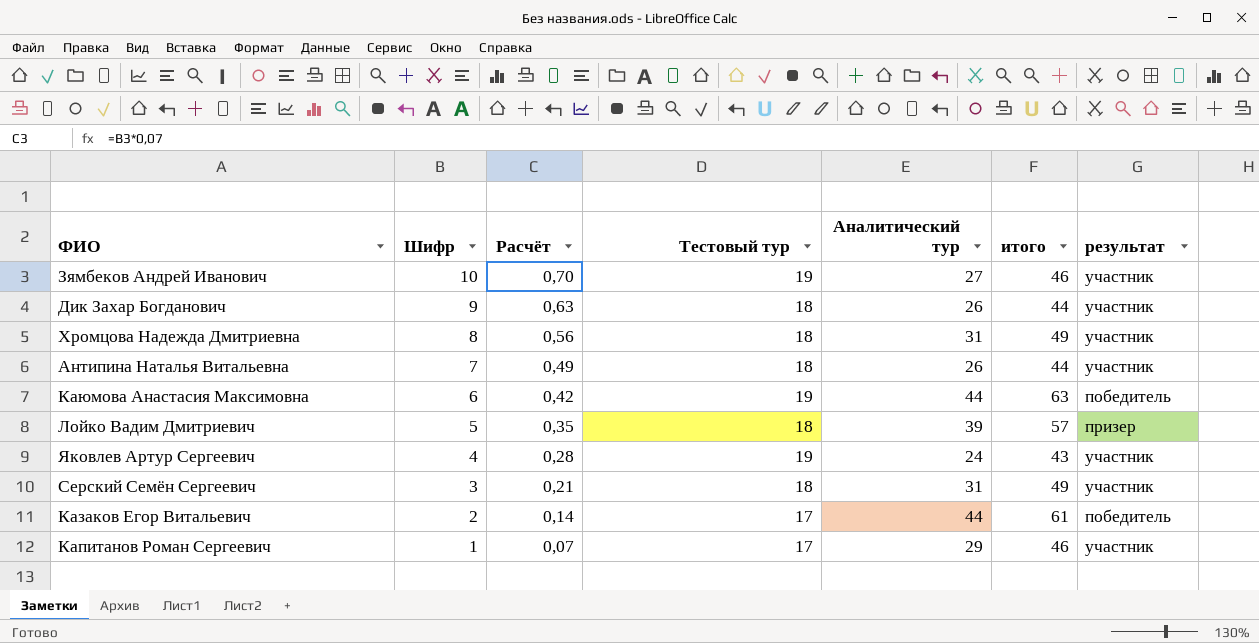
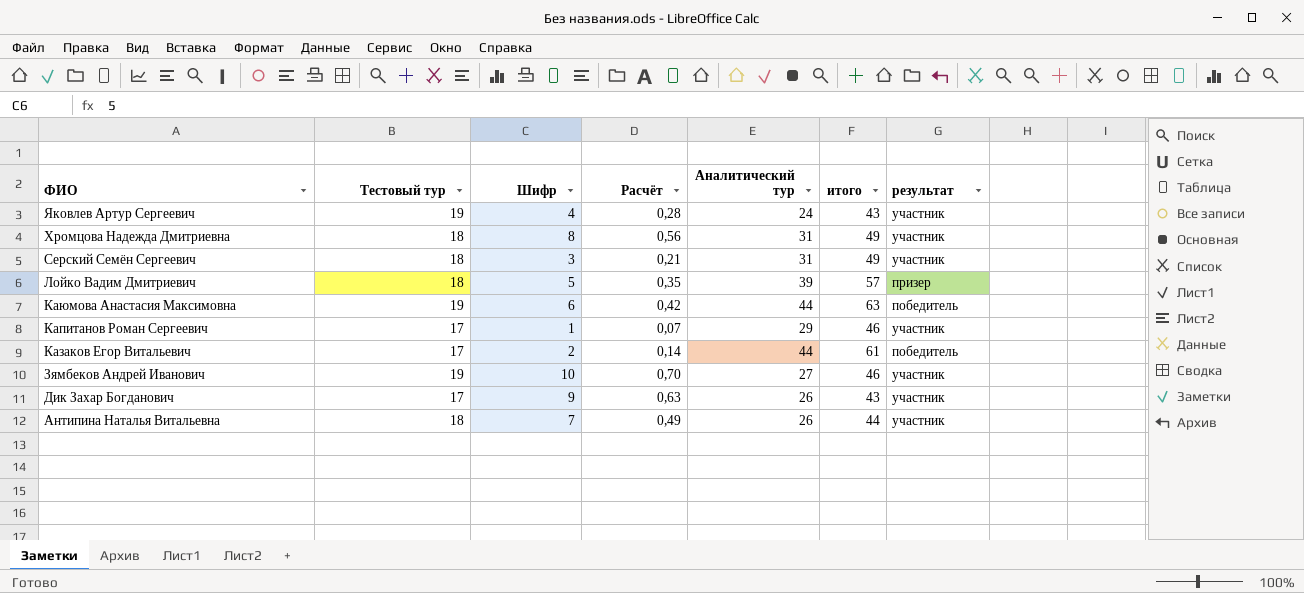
row order: Шифр descending -> ФИО descending
column Тестовый тур | position: 4 -> 2
Дик Захар Богданович | Тестовый тур: 18 -> 17
Дик Захар Богданович | итого: 44 -> 43

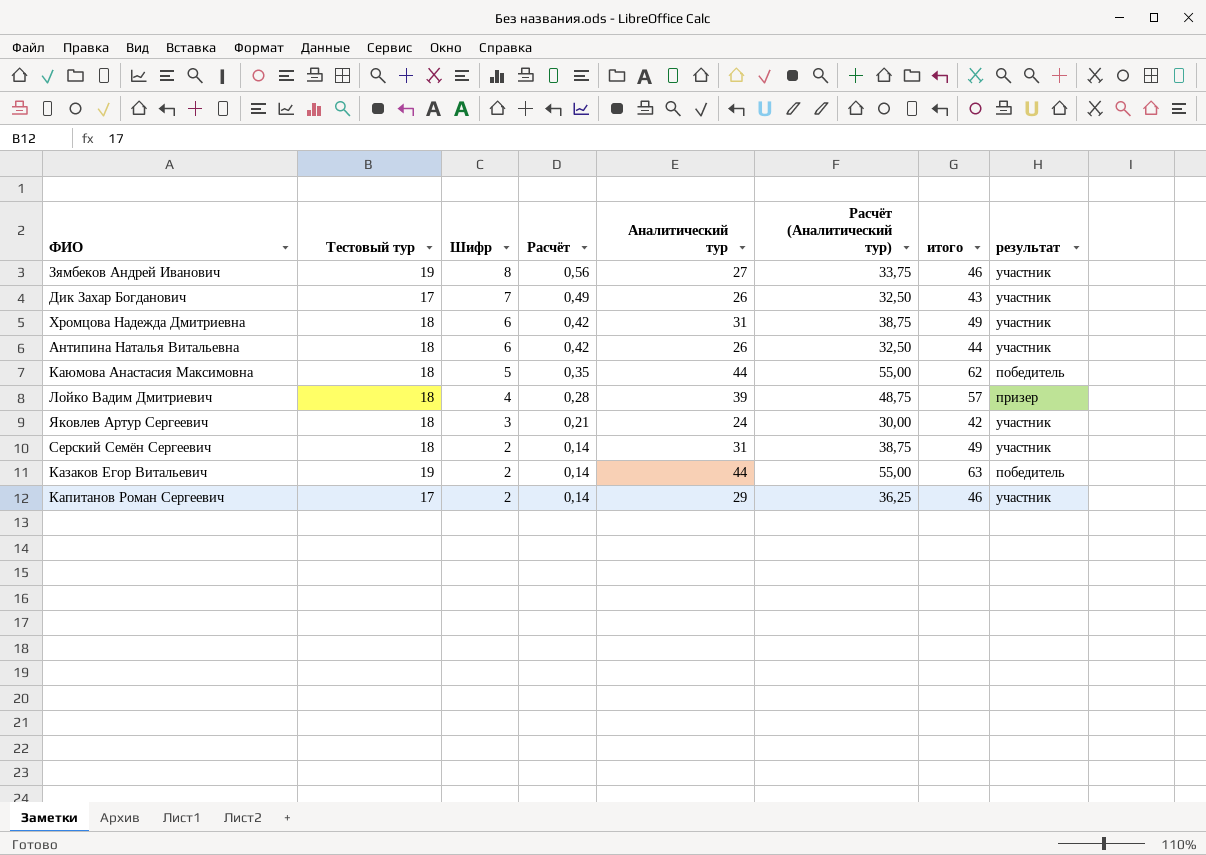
row order: ФИО descending -> Шифр descending
column Расчёт (Аналитический тур) | formula: none -> [Аналитический тур] * 1,25
Зямбеков Андрей Иванович | Шифр: 10 -> 8
Зямбеков Андрей Иванович | Расчёт: 0,70 -> 0,56
Дик Захар Богданович | Шифр: 9 -> 7
Дик Захар Богданович | Расчёт: 0,63 -> 0,49
Хромцова Надежда Дмитриевна | Шифр: 8 -> 6
Хромцова Надежда Дмитриевна | Расчёт: 0,56 -> 0,42
Антипина Наталья Витальевна | Шифр: 7 -> 6
Антипина Наталья Витальевна | Расчёт: 0,49 -> 0,42
Каюмова Анастасия Максимовна | Тестовый тур: 19 -> 18
Каюмова Анастасия Максимовна | Шифр: 6 -> 5
Каюмова Анастасия Максимовна | Расчёт: 0,42 -> 0,35
Каюмова Анастасия Максимовна | итого: 63 -> 62
Лойко Вадим Дмитриевич | Шифр: 5 -> 4
Лойко Вадим Дмитриевич | Расчёт: 0,35 -> 0,28
Яковлев Артур Сергеевич | Тестовый тур: 19 -> 18
Яковлев Артур Сергеевич | Шифр: 4 -> 3
Яковлев Артур Сергеевич | Расчёт: 0,28 -> 0,21
Яковлев Артур Сергеевич | итого: 43 -> 42
Серский Семён Сергеевич | Шифр: 3 -> 2
Серский Семён Сергеевич | Расчёт: 0,21 -> 0,14
Казаков Егор Витальевич | Тестовый тур: 17 -> 19
Казаков Егор Витальевич | итого: 61 -> 63
Капитанов Роман Сергеевич | Шифр: 1 -> 2
Капитанов Роман Сергеевич | Расчёт: 0,07 -> 0,14

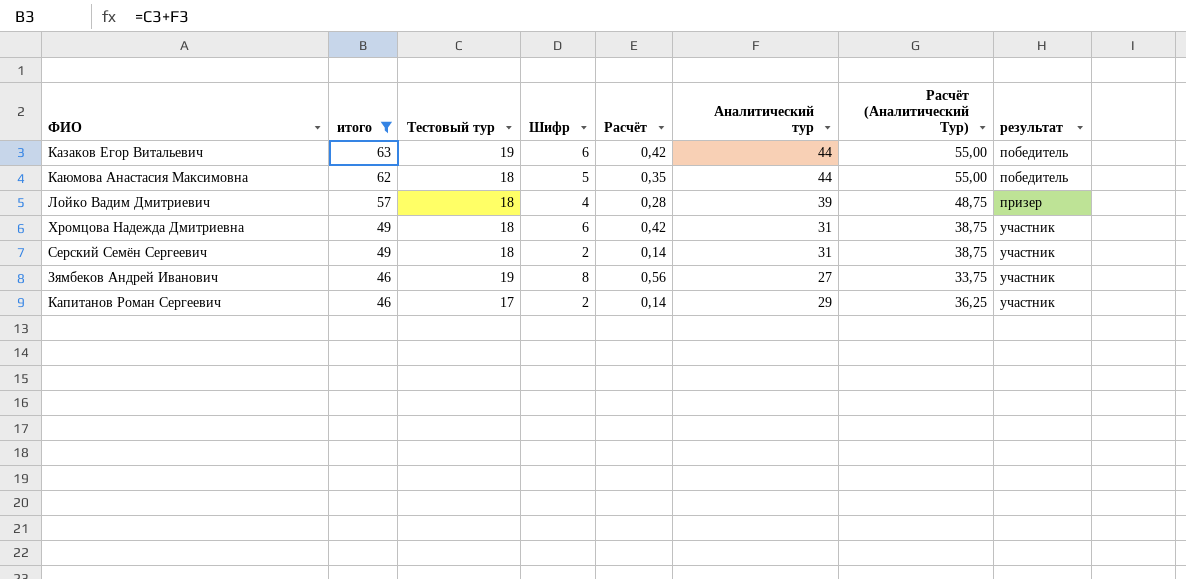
filter: none -> итого >= 46
row order: Шифр descending -> итого descending
column итого | position: 7 -> 2
column name: Расчёт (Аналитический тур) -> Расчёт (Аналитический Тур)
Казаков Егор Витальевич | Шифр: 2 -> 6
Казаков Егор Витальевич | Расчёт: 0,14 -> 0,42

